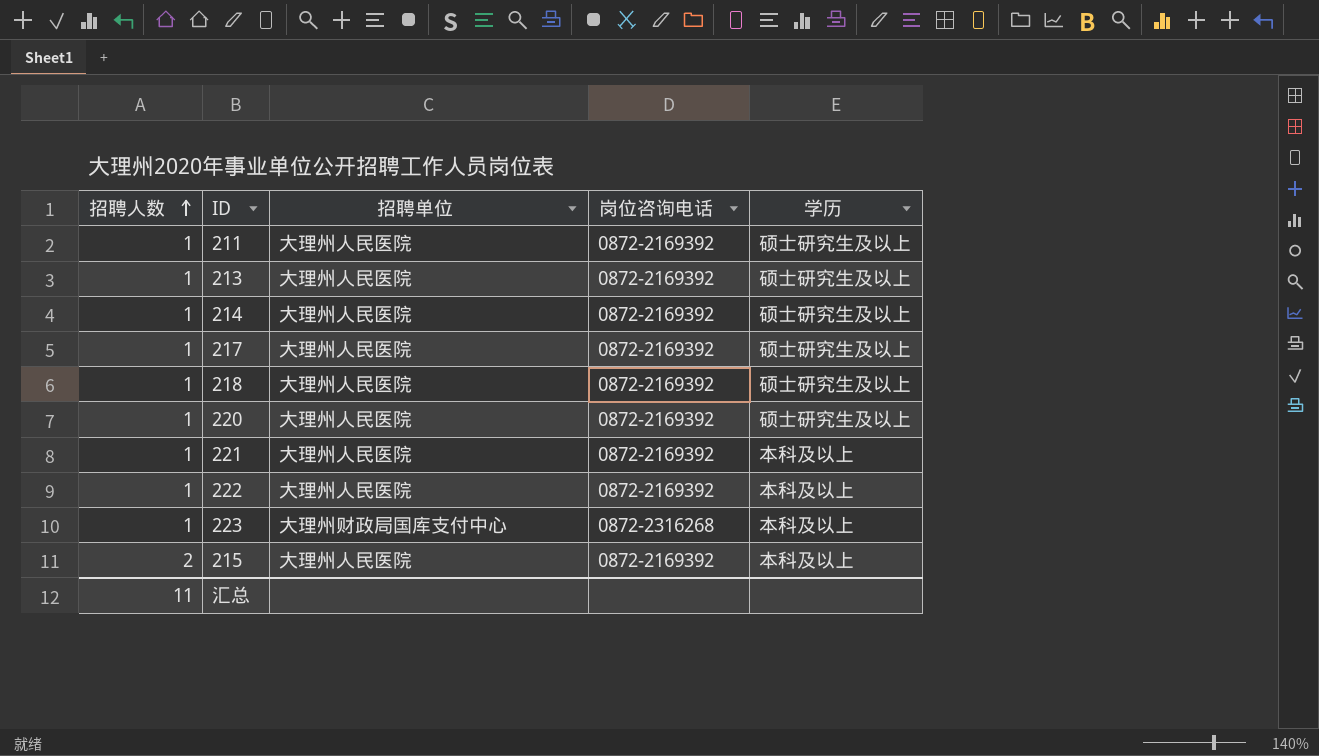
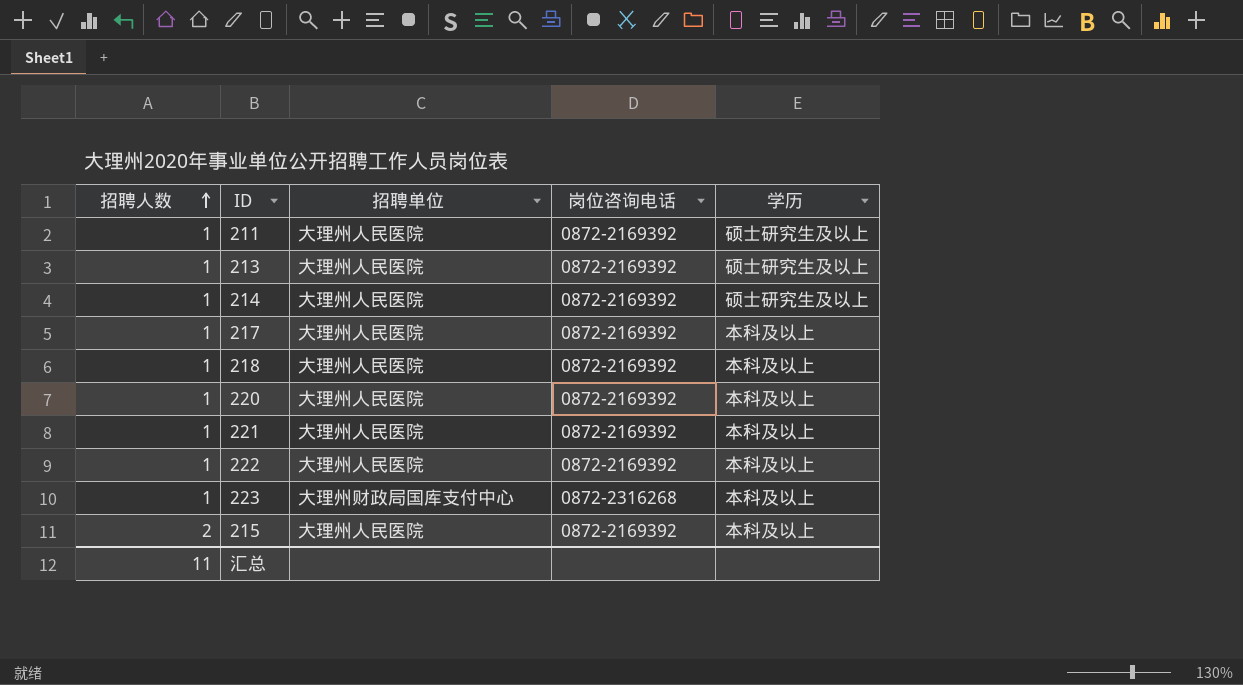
217 | 学历: 硕士研究生及以上 -> 本科及以上
218 | 学历: 硕士研究生及以上 -> 本科及以上
220 | 学历: 硕士研究生及以上 -> 本科及以上

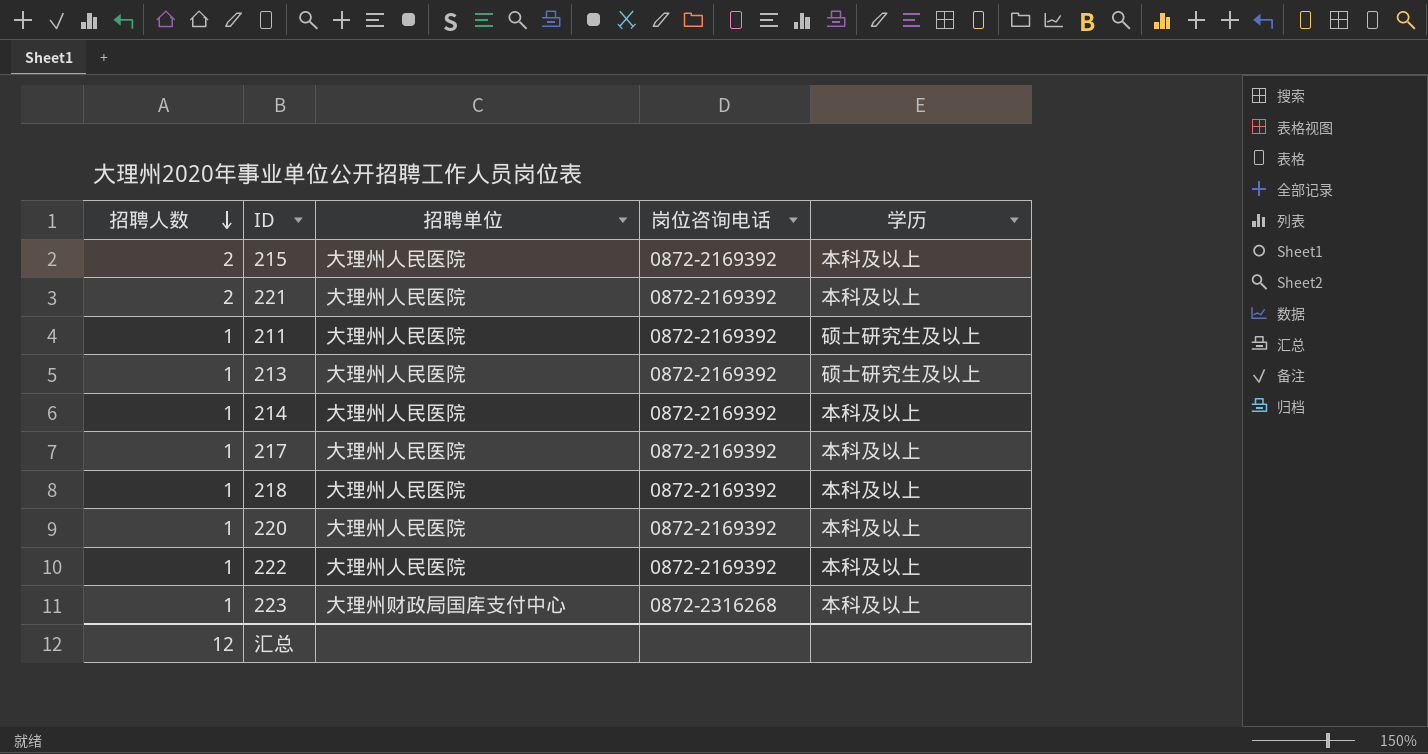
row order: 招聘人数 ascending -> 招聘人数 descending
221 | 招聘人数: 1 -> 2
214 | 学历: 硕士研究生及以上 -> 本科及以上
汇总 | 招聘人数: 11 -> 12

